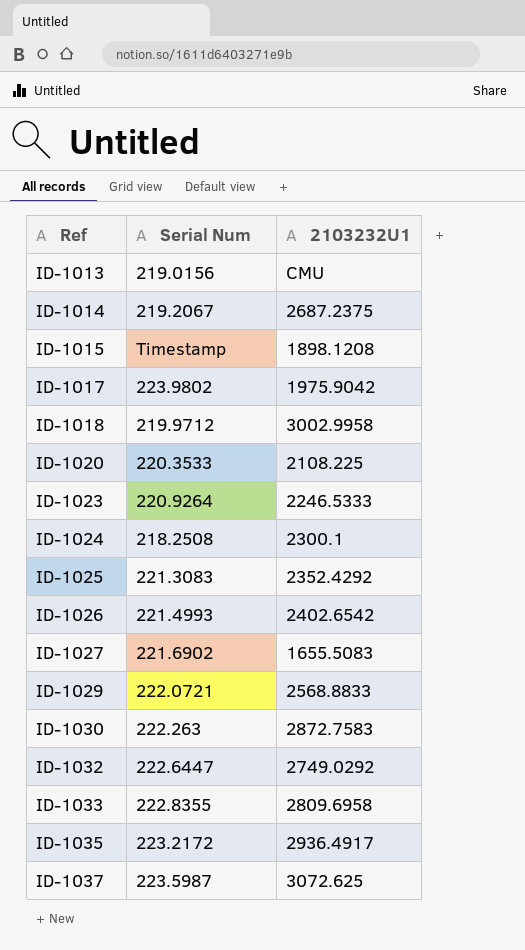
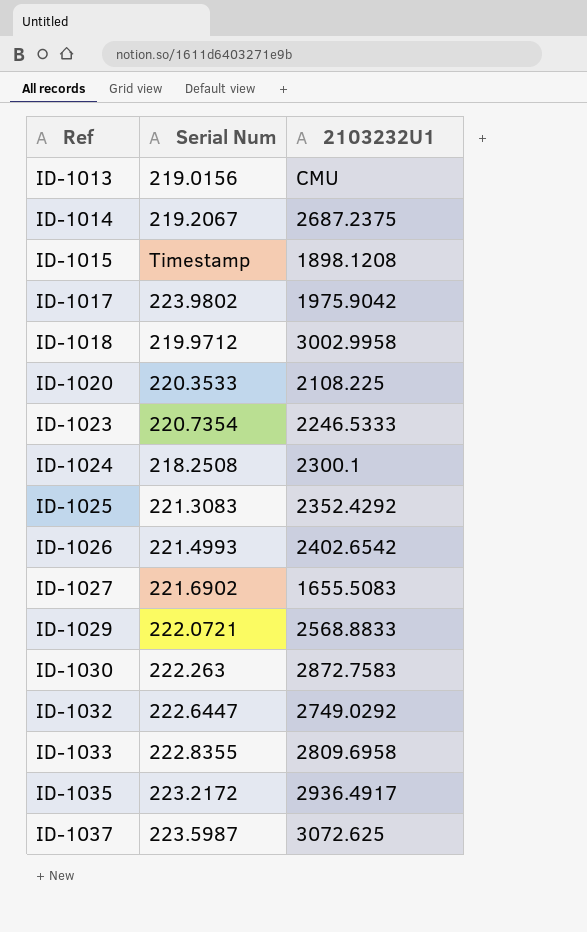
ID-1023 | Serial Num: 220.9264 -> 220.7354

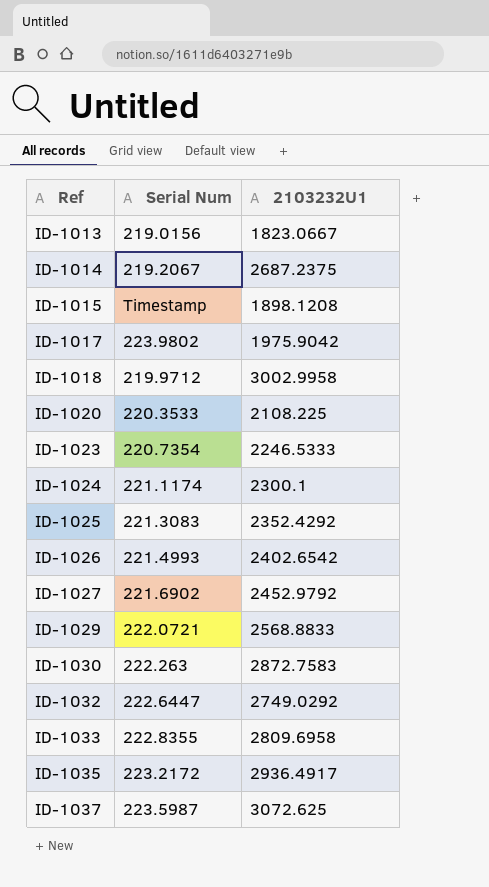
ID-1013 | 2103232U1: CMU -> 1823.0667
ID-1024 | Serial Num: 218.2508 -> 221.1174
ID-1027 | 2103232U1: 1655.5083 -> 2452.9792

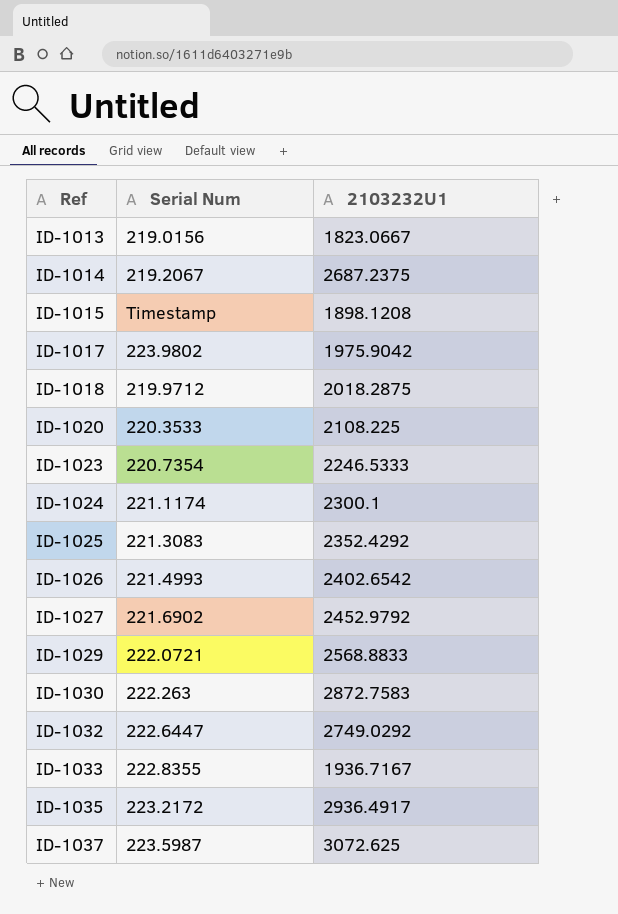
ID-1018 | 2103232U1: 3002.9958 -> 2018.2875
ID-1033 | 2103232U1: 2809.6958 -> 1936.7167

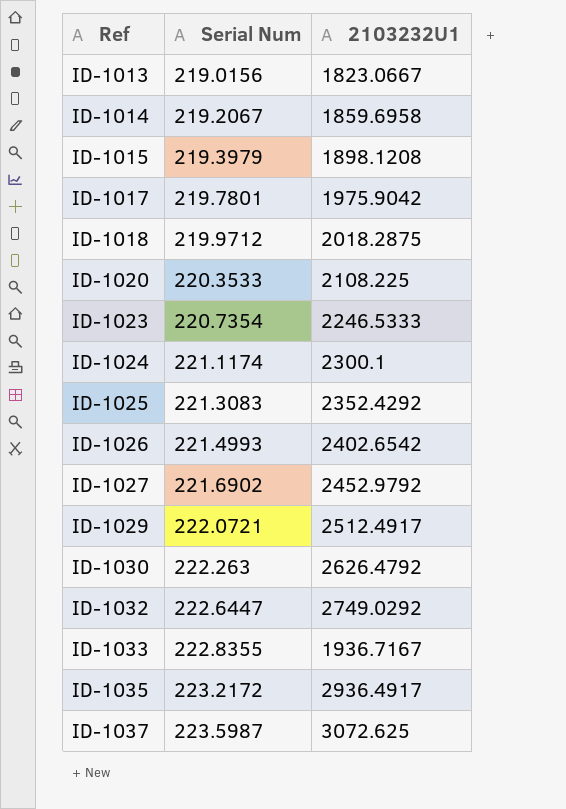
ID-1014 | 2103232U1: 2687.2375 -> 1859.6958
ID-1015 | Serial Num: Timestamp -> 219.3979
ID-1017 | Serial Num: 223.9802 -> 219.7801
ID-1029 | 2103232U1: 2568.8833 -> 2512.4917
ID-1030 | 2103232U1: 2872.7583 -> 2626.4792

